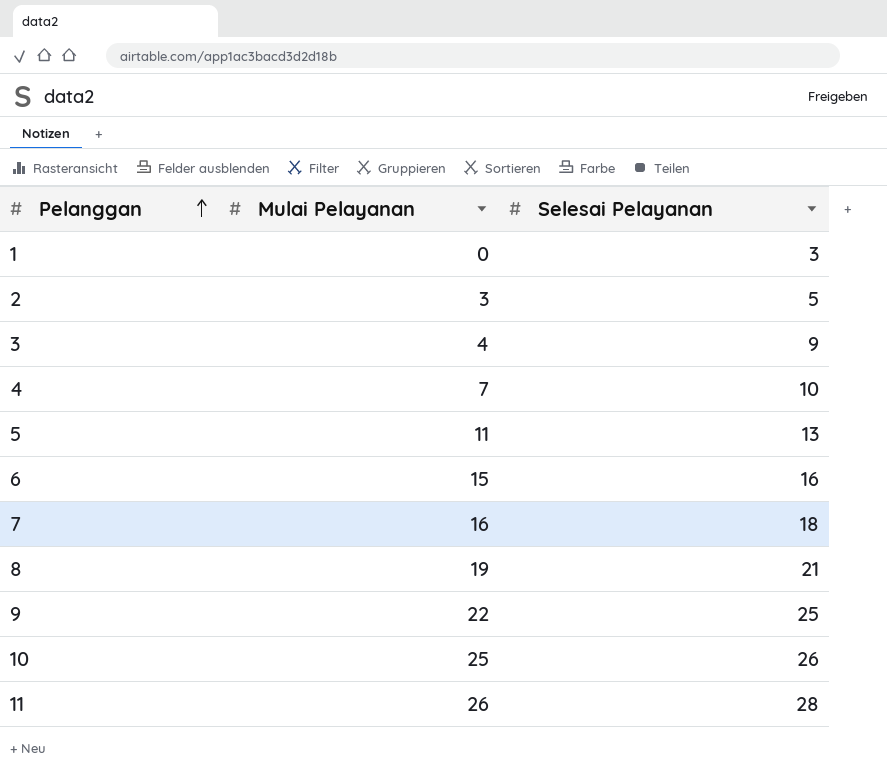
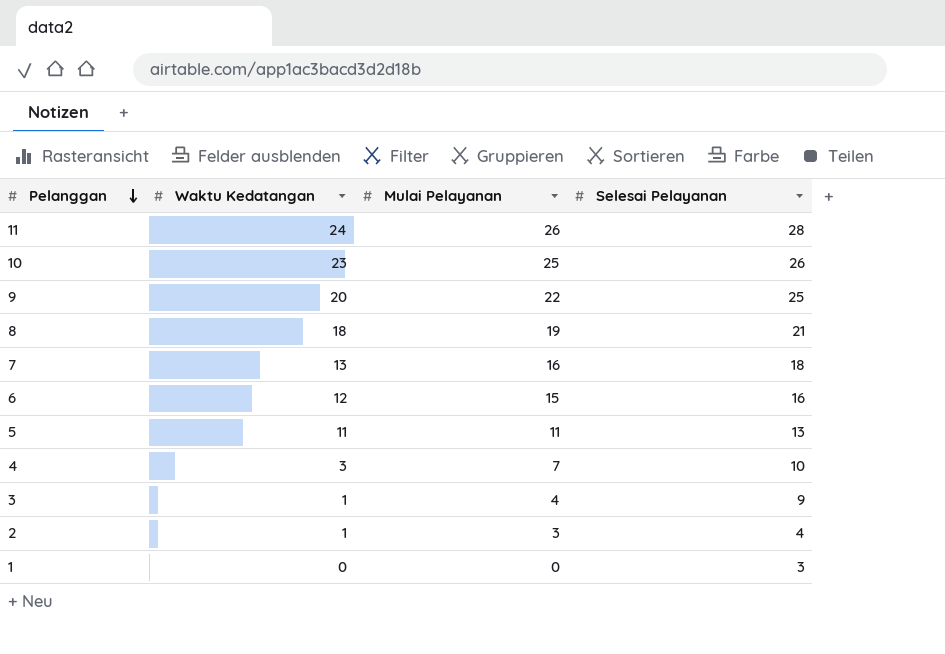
row order: Pelanggan ascending -> Pelanggan descending
column Waktu Kedatangan | position: none -> 2
2 | Selesai Pelayanan: 5 -> 4

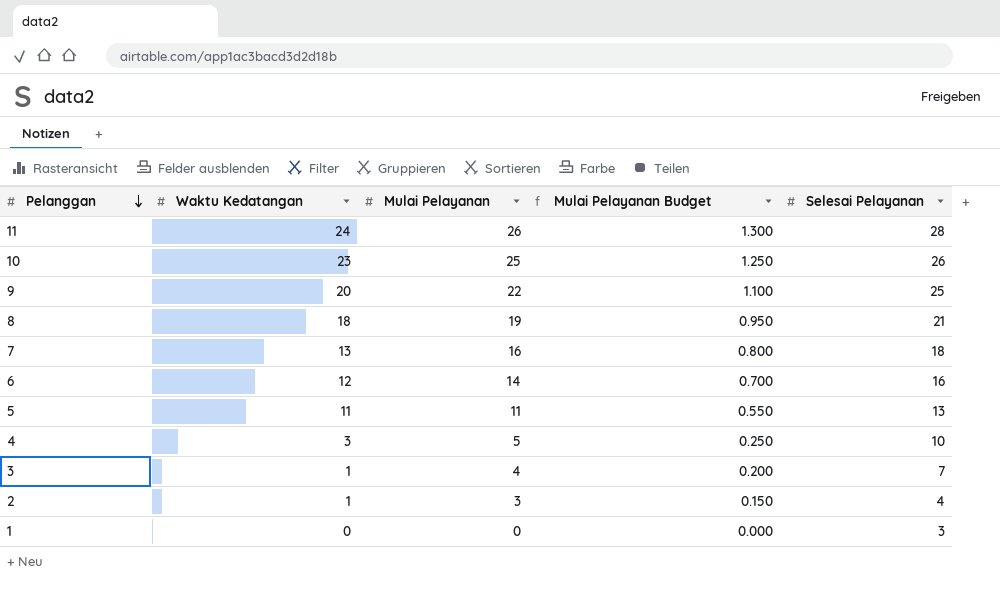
column Mulai Pelayanan Budget | formula: none -> [Mulai Pelayanan] * 0.05
6 | Mulai Pelayanan: 15 -> 14
4 | Mulai Pelayanan: 7 -> 5
3 | Selesai Pelayanan: 9 -> 7

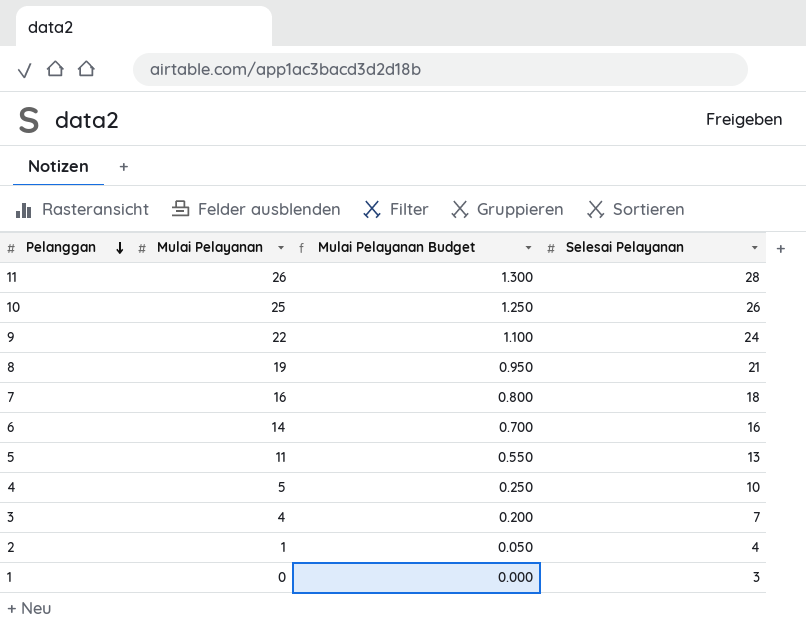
column Waktu Kedatangan | position: 2 -> none
9 | Selesai Pelayanan: 25 -> 24
2 | Mulai Pelayanan: 3 -> 1
2 | Mulai Pelayanan Budget: 0.150 -> 0.050

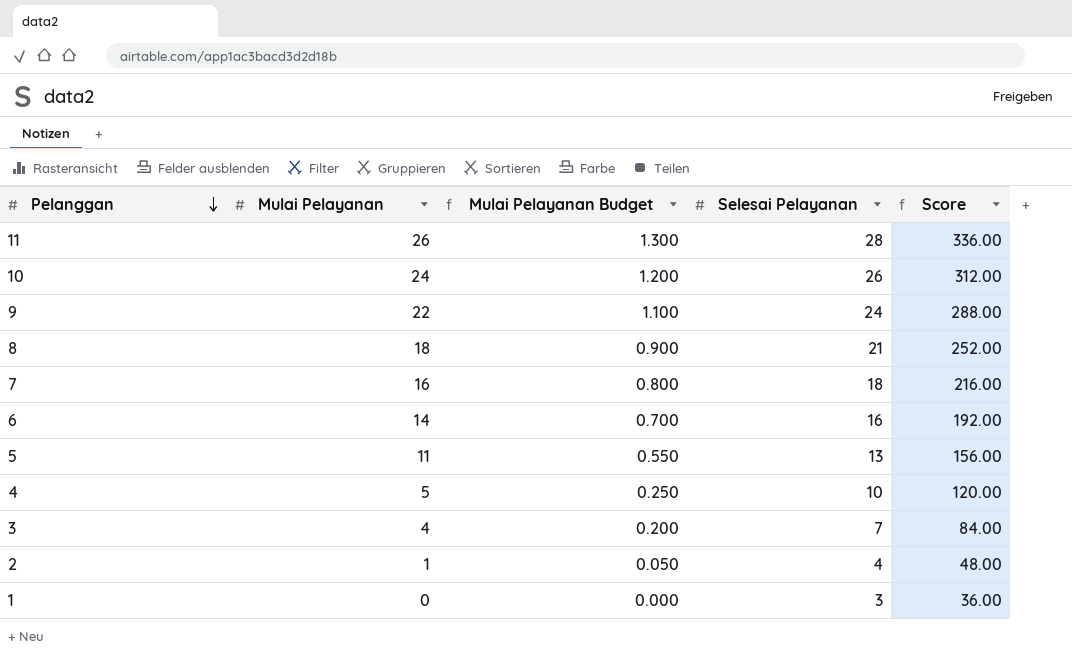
column Score | formula: none -> [Selesai Pelayanan] * 12
10 | Mulai Pelayanan: 25 -> 24
10 | Mulai Pelayanan Budget: 1.250 -> 1.200
8 | Mulai Pelayanan: 19 -> 18
8 | Mulai Pelayanan Budget: 0.950 -> 0.900

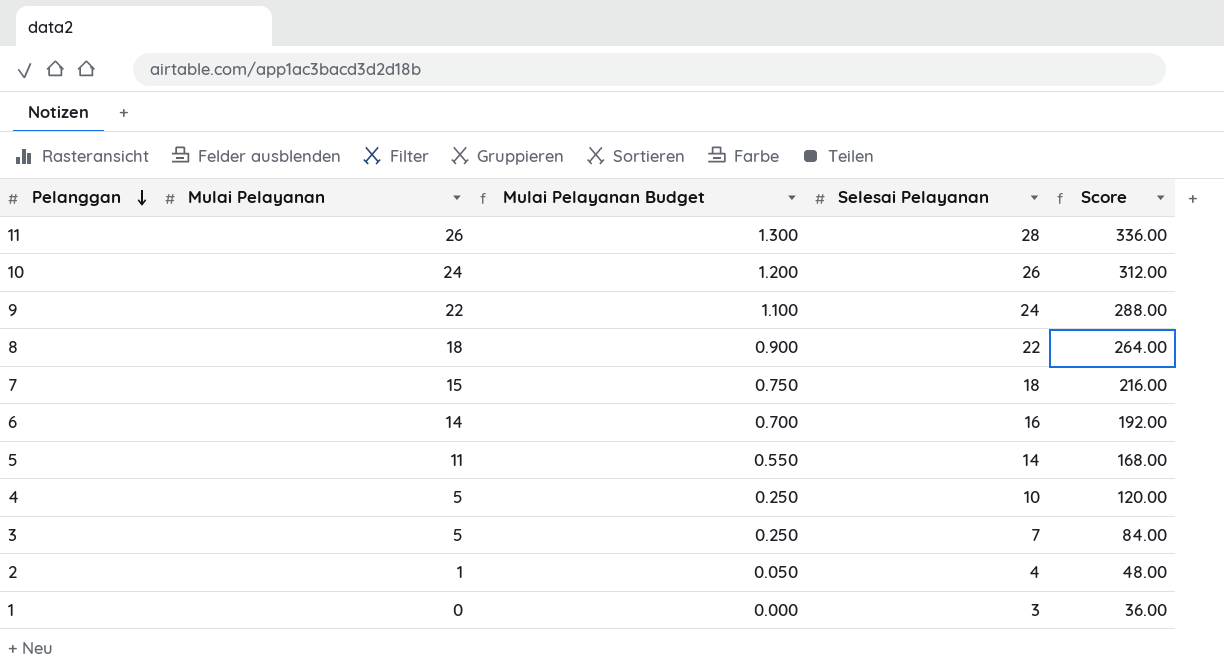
8 | Selesai Pelayanan: 21 -> 22
8 | Score: 252.00 -> 264.00
7 | Mulai Pelayanan: 16 -> 15
7 | Mulai Pelayanan Budget: 0.800 -> 0.750
5 | Selesai Pelayanan: 13 -> 14
5 | Score: 156.00 -> 168.00
3 | Mulai Pelayanan: 4 -> 5
3 | Mulai Pelayanan Budget: 0.200 -> 0.250

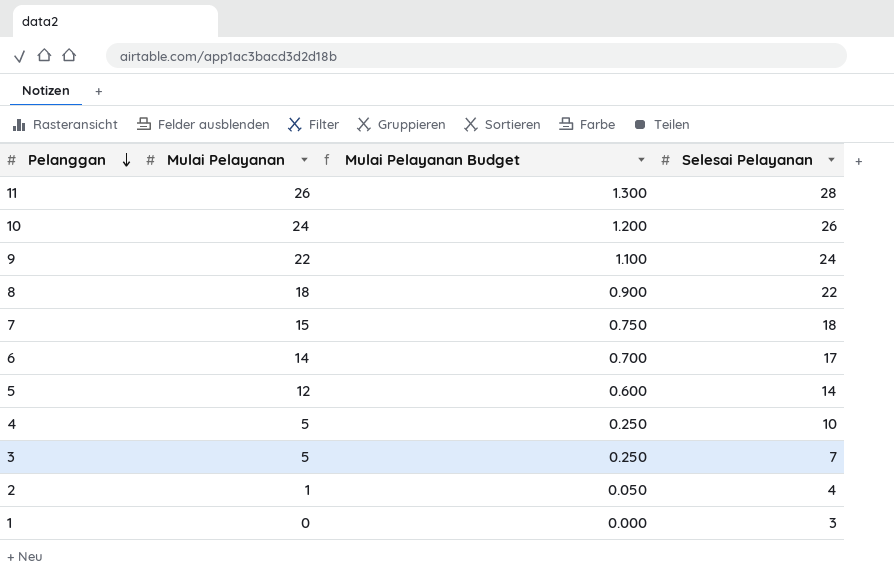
column Score | formula: [Selesai Pelayanan] * 12 -> none
6 | Selesai Pelayanan: 16 -> 17
5 | Mulai Pelayanan: 11 -> 12
5 | Mulai Pelayanan Budget: 0.550 -> 0.600

